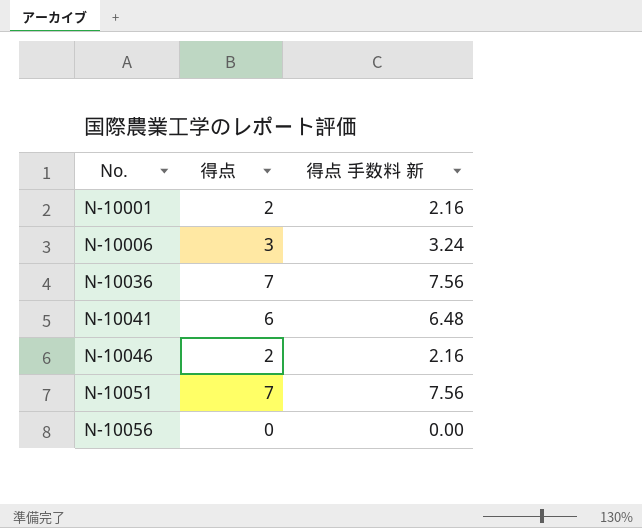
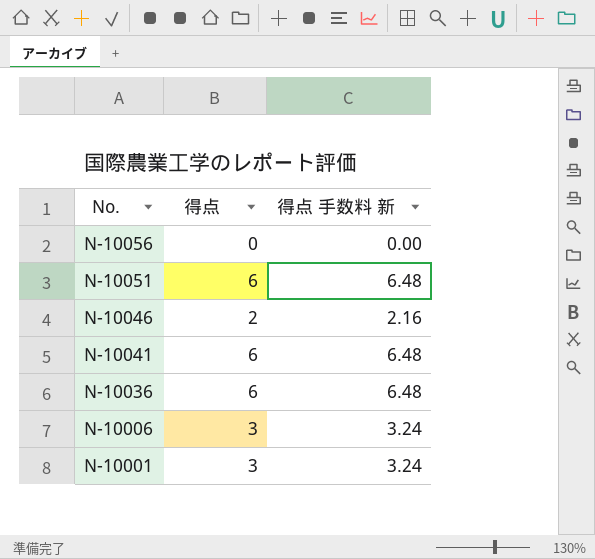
row order: No. ascending -> No. descending
N-10051 | 得点: 7 -> 6
N-10051 | 得点 手数料 新: 7.56 -> 6.48
N-10036 | 得点: 7 -> 6
N-10036 | 得点 手数料 新: 7.56 -> 6.48
N-10001 | 得点: 2 -> 3
N-10001 | 得点 手数料 新: 2.16 -> 3.24

